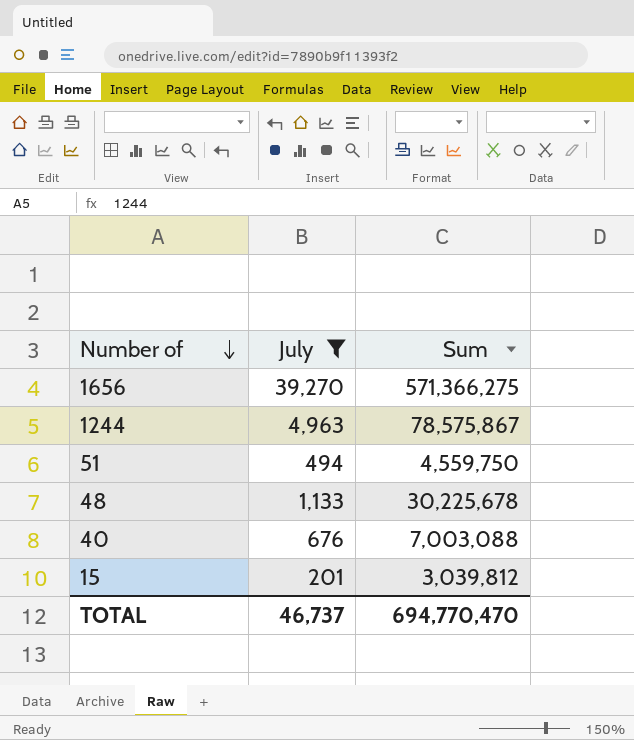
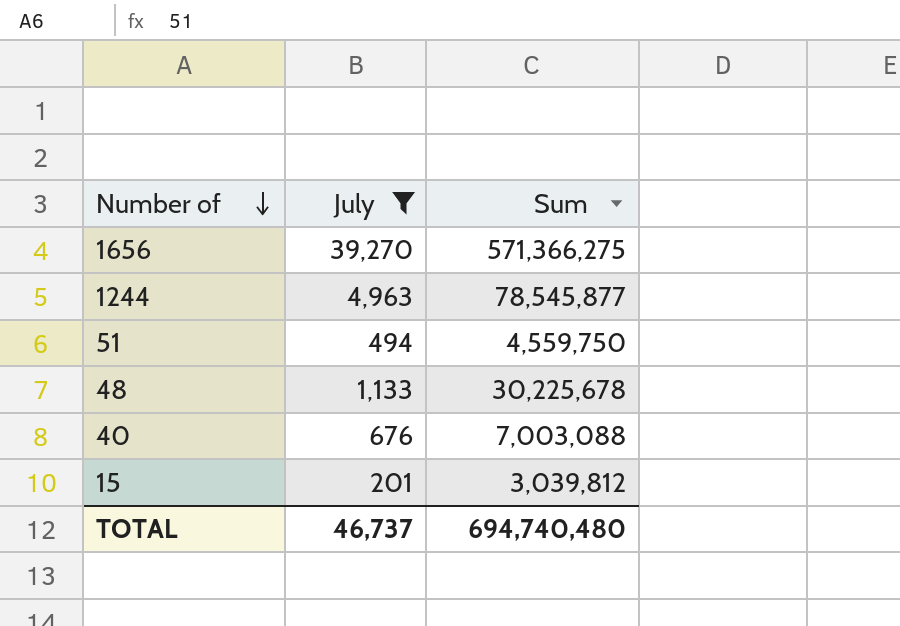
1244 | Sum: 78,575,867 -> 78,545,877
TOTAL | Sum: 694,770,470 -> 694,740,480

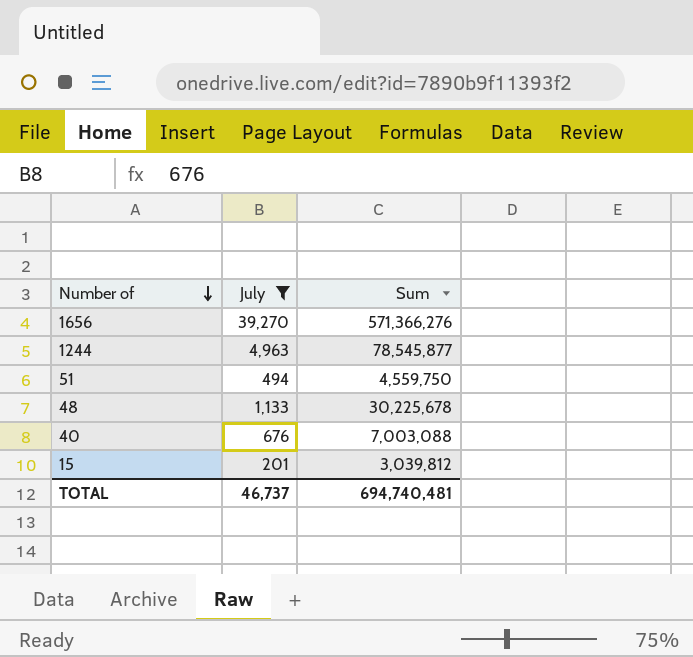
1656 | Sum: 571,366,275 -> 571,366,276
TOTAL | Sum: 694,740,480 -> 694,740,481

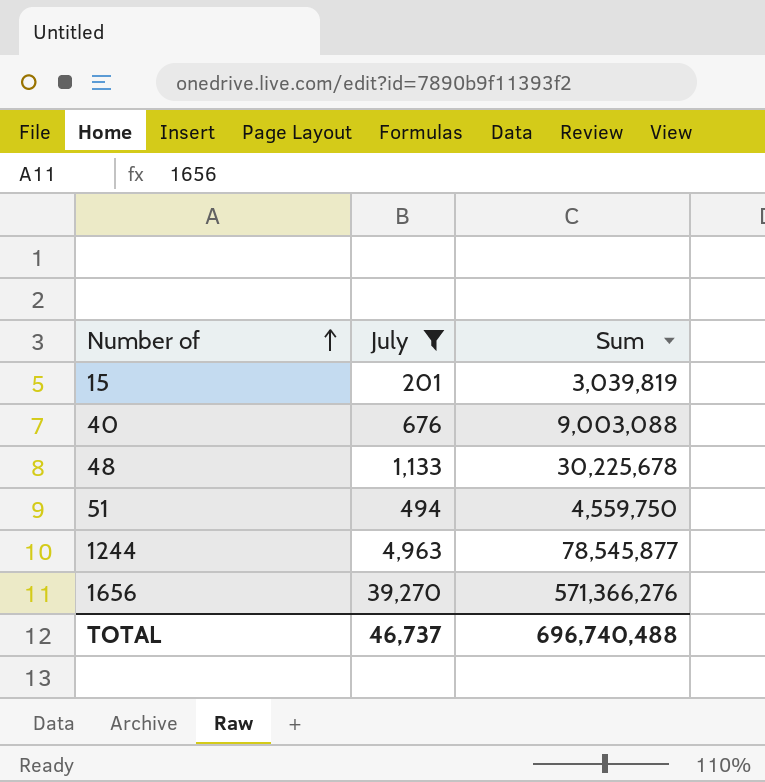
row order: Number of descending -> Number of ascending
15 | Sum: 3,039,812 -> 3,039,819
40 | Sum: 7,003,088 -> 9,003,088
TOTAL | Sum: 694,740,481 -> 696,740,488

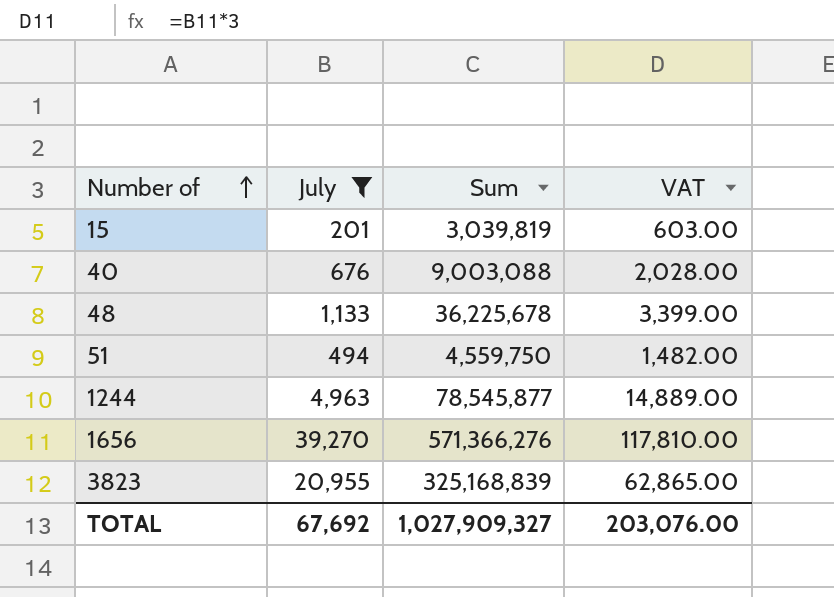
column VAT | formula: none -> [July] * 3
48 | Sum: 30,225,678 -> 36,225,678
row 3823: none -> 20,955 | 325,168,839 | 62,865.00
TOTAL | July: 46,737 -> 67,692
TOTAL | Sum: 696,740,488 -> 1,027,909,327

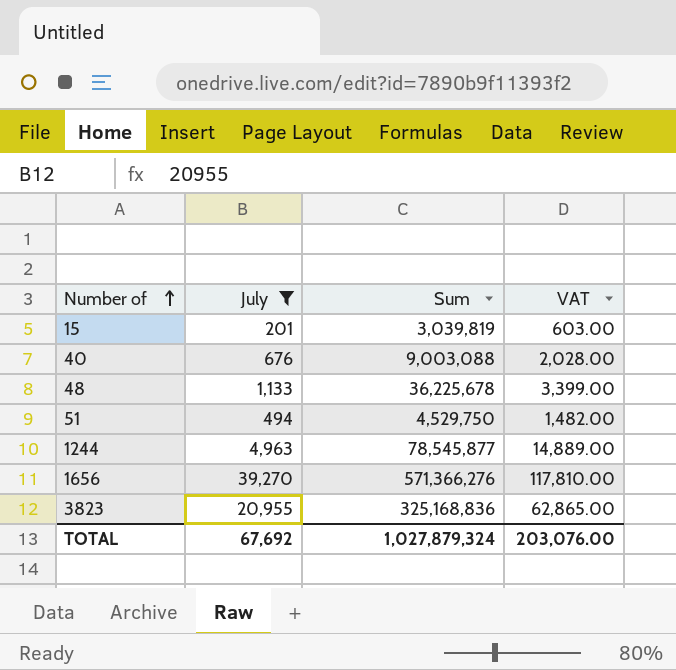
51 | Sum: 4,559,750 -> 4,529,750
3823 | Sum: 325,168,839 -> 325,168,836
TOTAL | Sum: 1,027,909,327 -> 1,027,879,324

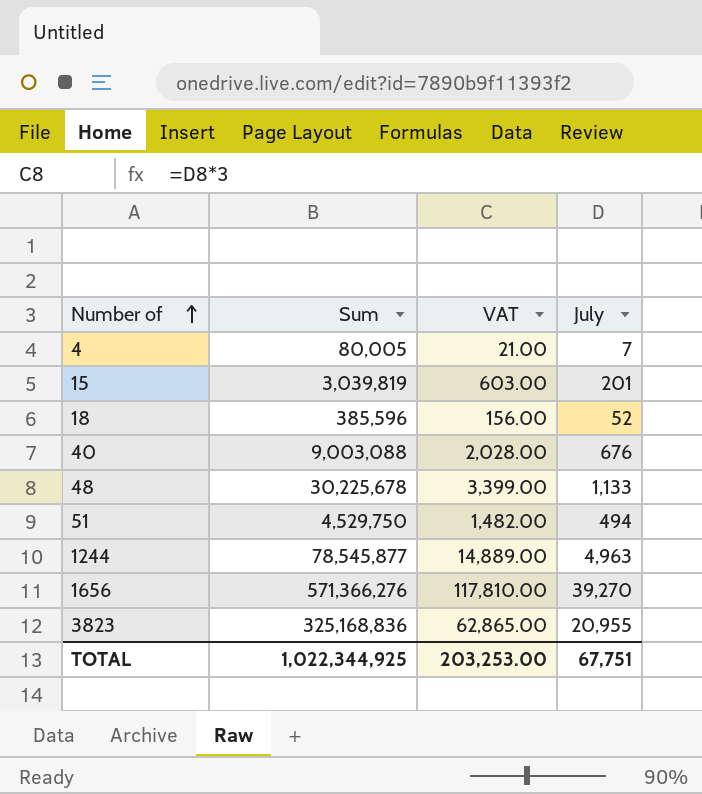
filter: July >= 201 -> none
column July | position: 2 -> 4
48 | Sum: 36,225,678 -> 30,225,678
TOTAL | Sum: 1,027,879,324 -> 1,022,344,925
TOTAL | VAT: 203,076.00 -> 203,253.00
TOTAL | July: 67,692 -> 67,751

